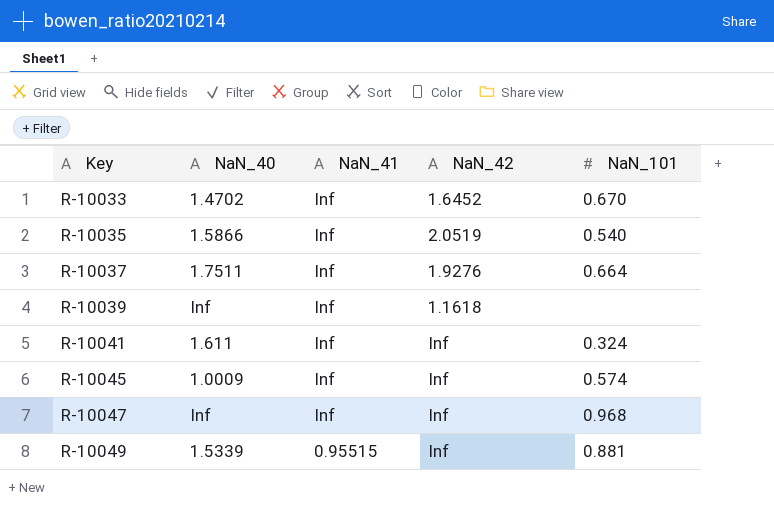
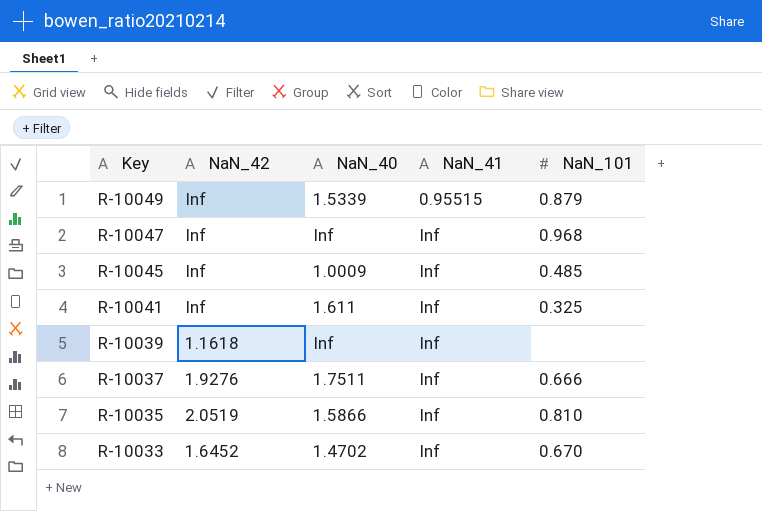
row order: Key ascending -> Key descending
column NaN_42 | position: 4 -> 2
R-10049 | NaN_101: 0.881 -> 0.879
R-10045 | NaN_101: 0.574 -> 0.485
R-10041 | NaN_101: 0.324 -> 0.325
R-10037 | NaN_101: 0.664 -> 0.666
R-10035 | NaN_101: 0.540 -> 0.810

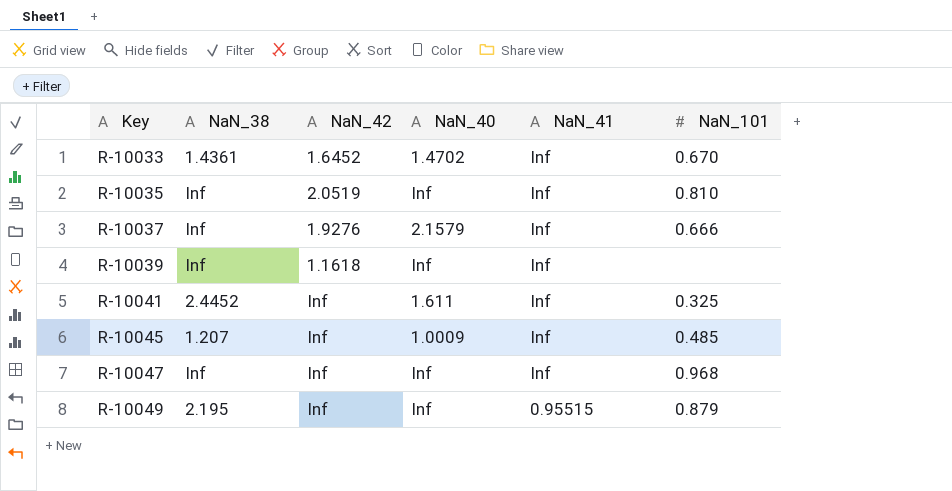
row order: Key descending -> Key ascending
column NaN_38 | position: none -> 2
R-10035 | NaN_40: 1.5866 -> Inf
R-10037 | NaN_40: 1.7511 -> 2.1579
R-10049 | NaN_40: 1.5339 -> Inf

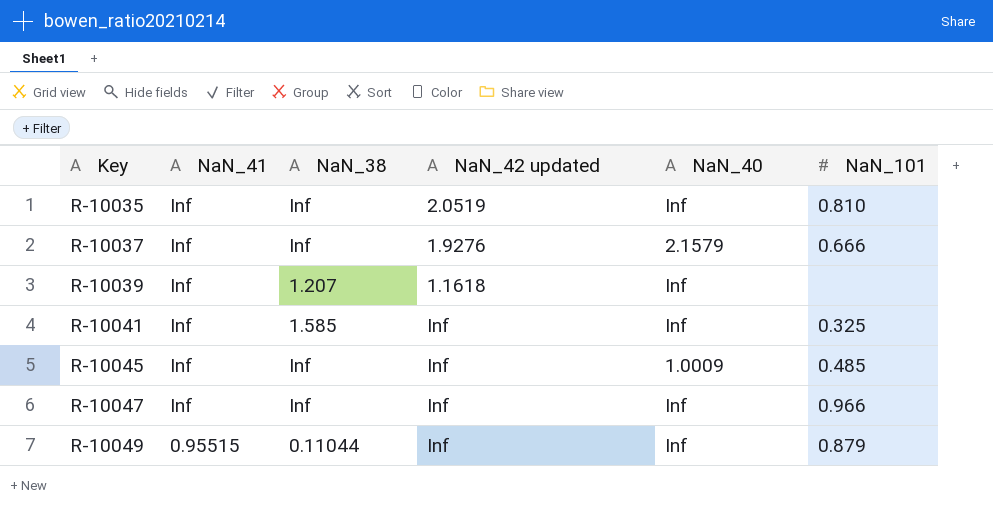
column NaN_41 | position: 5 -> 2
column name: NaN_42 -> NaN_42 updated
row R-10033: 1.4361 | 1.6452 | 1.4702 | Inf | 0.670 -> none
R-10039 | NaN_38: Inf -> 1.207
R-10041 | NaN_38: 2.4452 -> 1.585
R-10041 | NaN_40: 1.611 -> Inf
R-10045 | NaN_38: 1.207 -> Inf
R-10047 | NaN_101: 0.968 -> 0.966
R-10049 | NaN_38: 2.195 -> 0.11044

